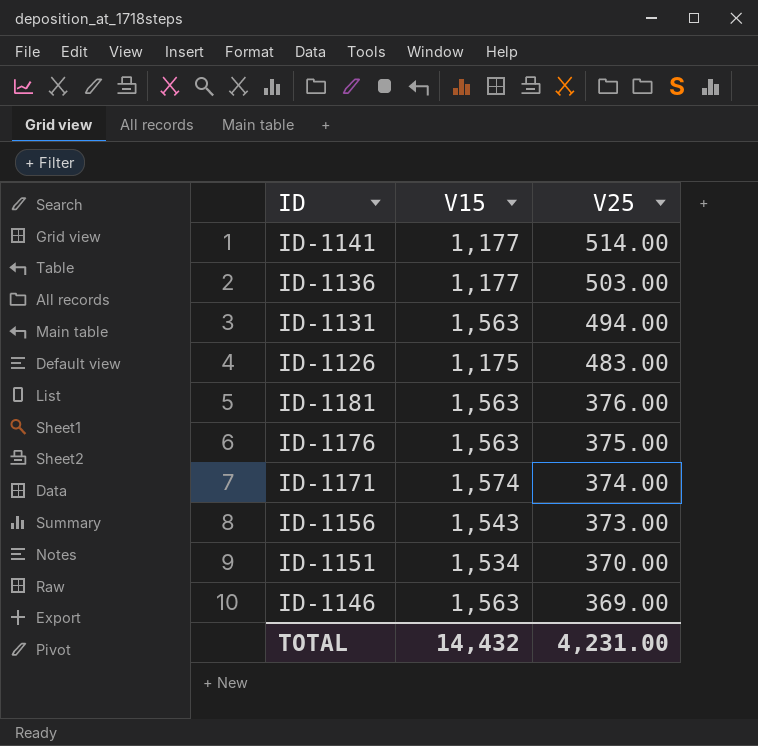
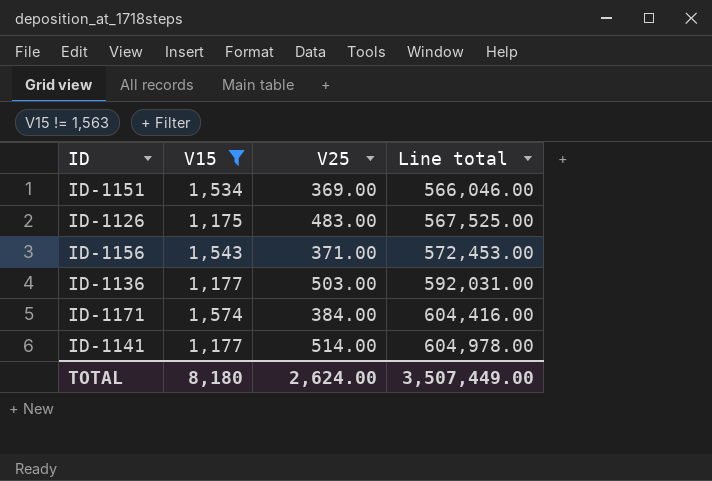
filter: none -> V15 != 1,563
row order: V25 descending -> Line total ascending
column Line total | formula: none -> [V15] * [V25]
ID-1151 | V25: 370.00 -> 369.00
ID-1156 | V25: 373.00 -> 371.00
ID-1171 | V25: 374.00 -> 384.00
TOTAL | V15: 14,432 -> 8,180
TOTAL | V25: 4,231.00 -> 2,624.00

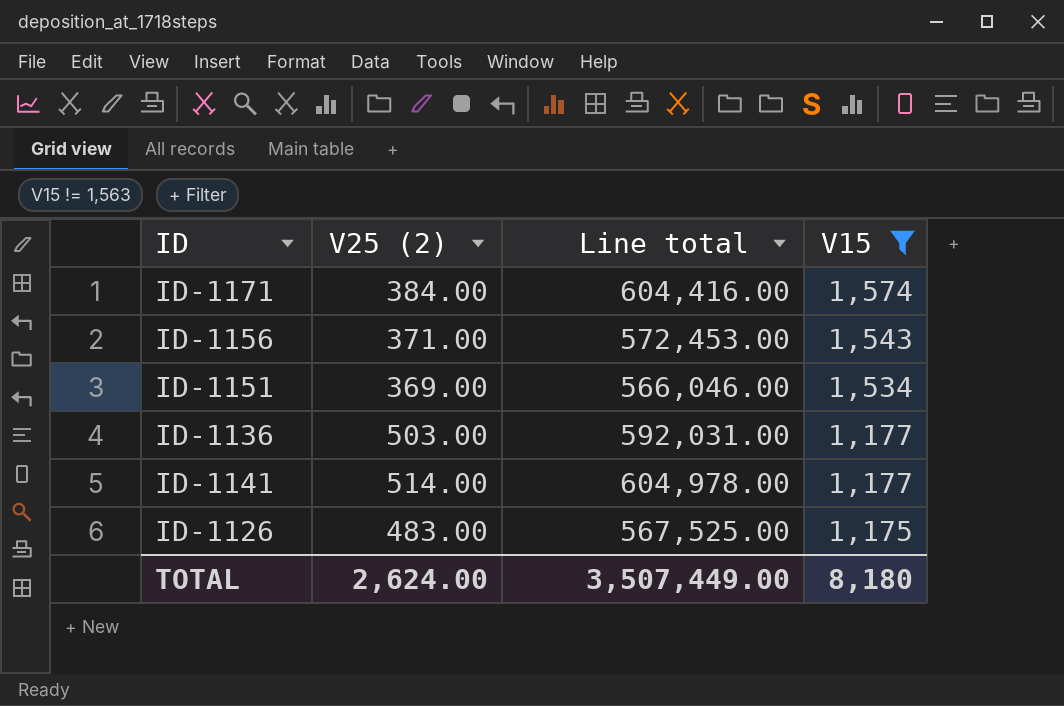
row order: Line total ascending -> V15 descending
column name: V25 -> V25 (2)
column V15 | position: 2 -> 4

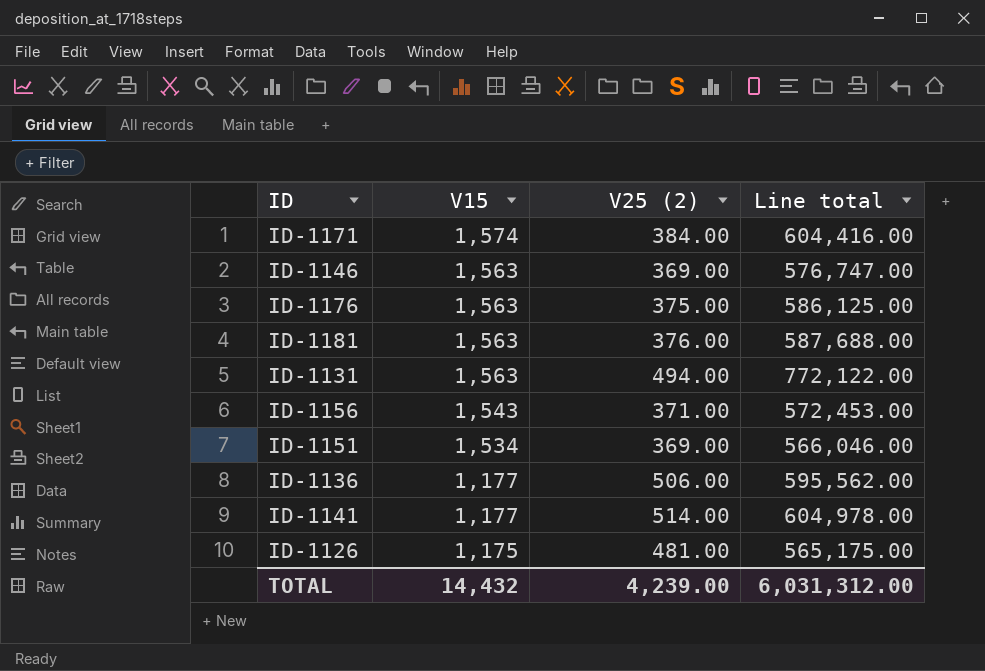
filter: V15 != 1,563 -> none
column V15 | position: 4 -> 2
ID-1136 | V25 (2): 503.00 -> 506.00
ID-1136 | Line total: 592,031.00 -> 595,562.00
ID-1126 | V25 (2): 483.00 -> 481.00
ID-1126 | Line total: 567,525.00 -> 565,175.00
TOTAL | V15: 8,180 -> 14,432
TOTAL | V25 (2): 2,624.00 -> 4,239.00
TOTAL | Line total: 3,507,449.00 -> 6,031,312.00

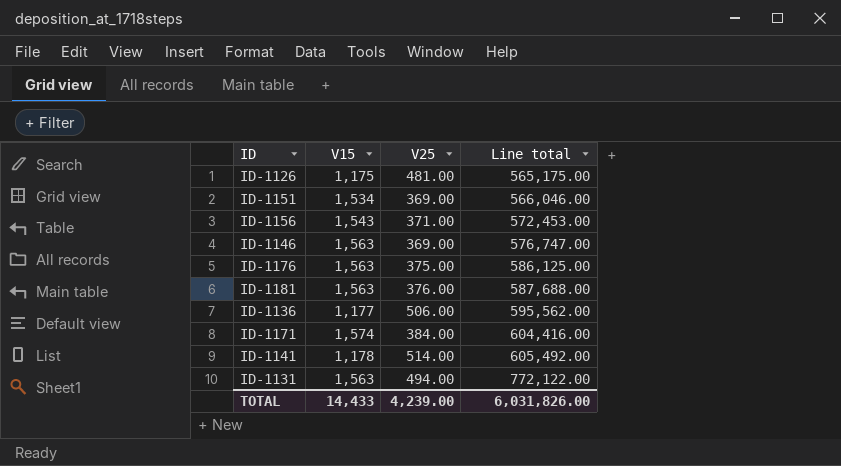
row order: V15 descending -> Line total ascending
column name: V25 (2) -> V25
ID-1141 | V15: 1,177 -> 1,178
ID-1141 | Line total: 604,978.00 -> 605,492.00
TOTAL | V15: 14,432 -> 14,433
TOTAL | Line total: 6,031,312.00 -> 6,031,826.00

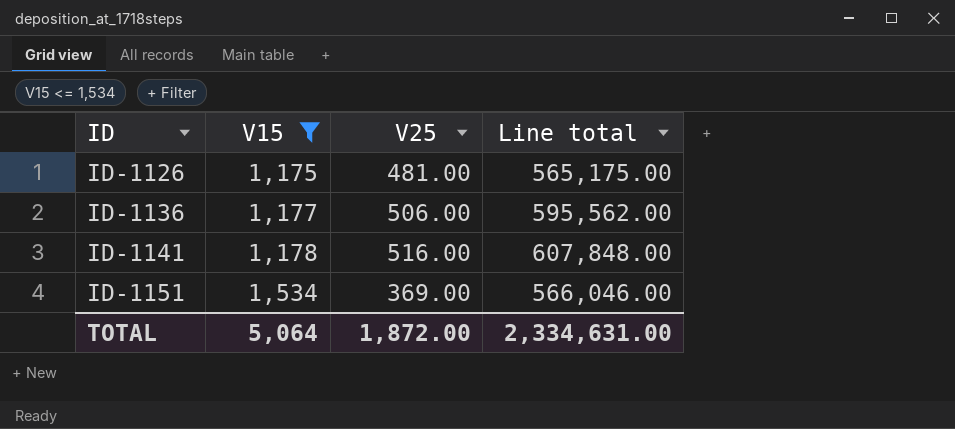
filter: none -> V15 <= 1,534
row order: Line total ascending -> ID ascending
ID-1141 | V25: 514.00 -> 516.00
ID-1141 | Line total: 605,492.00 -> 607,848.00
TOTAL | V15: 14,433 -> 5,064
TOTAL | V25: 4,239.00 -> 1,872.00
TOTAL | Line total: 6,031,826.00 -> 2,334,631.00

